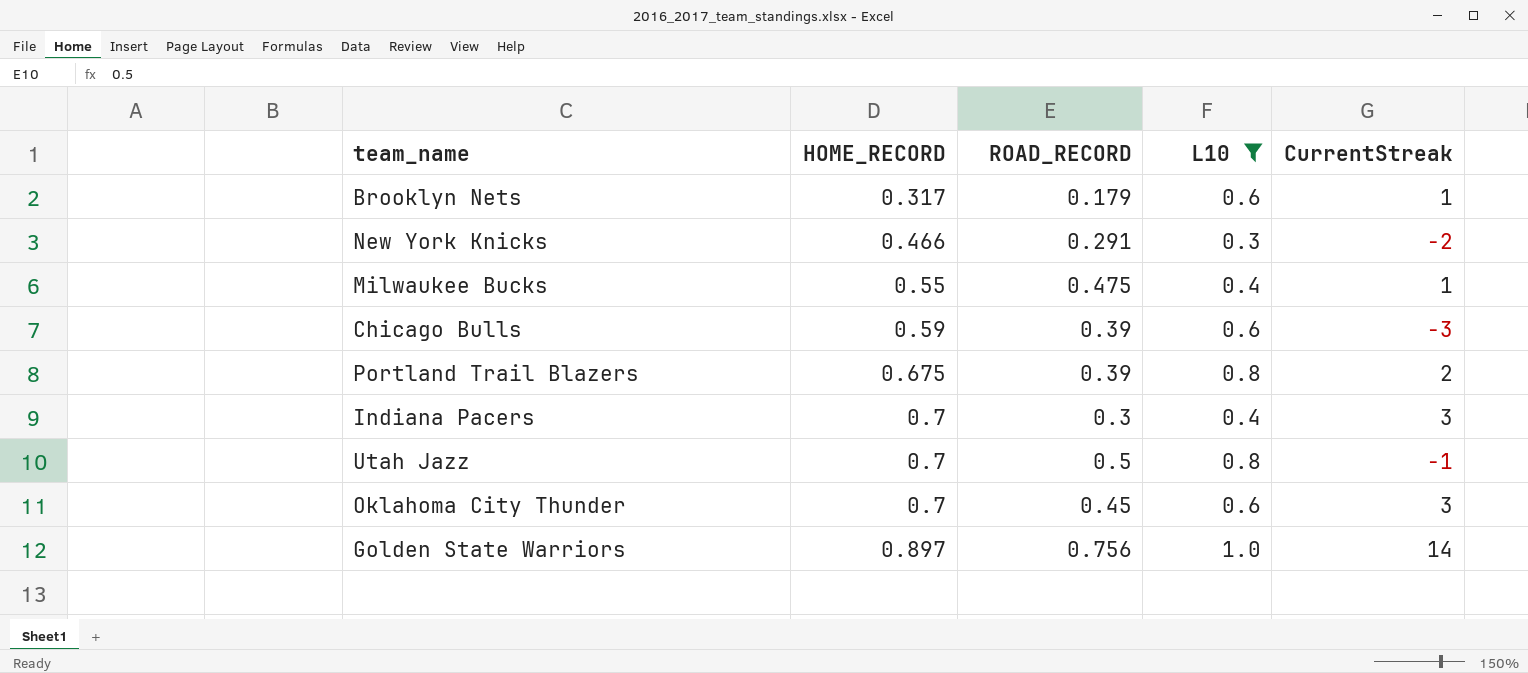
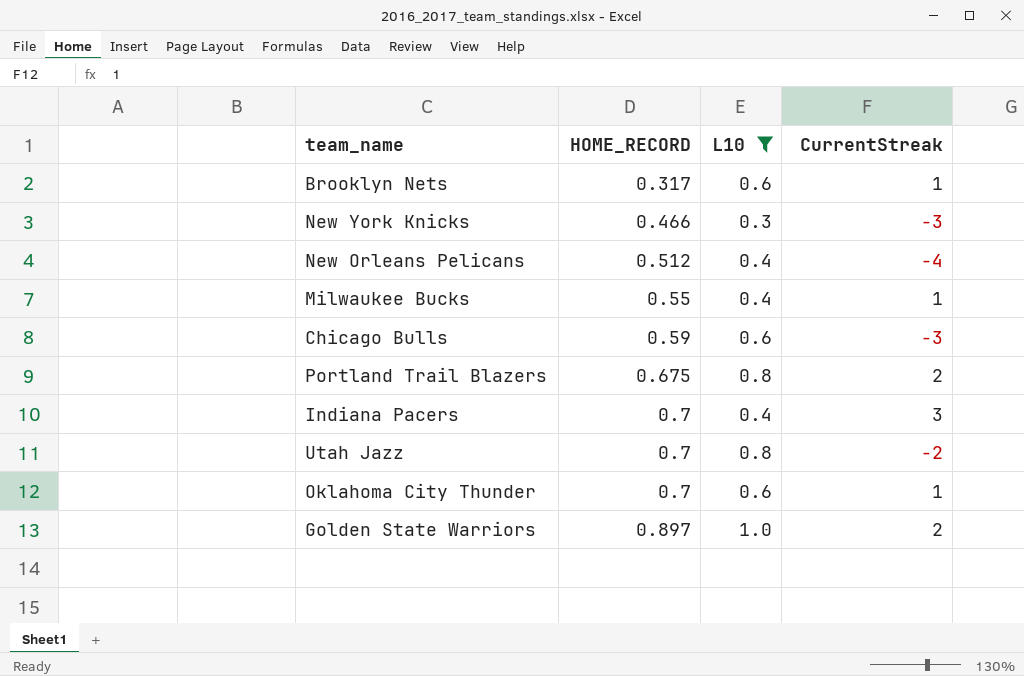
column ROAD_RECORD | position: 3 -> none
New York Knicks | CurrentStreak: -2 -> -3
row New Orleans Pelicans: none -> 0.512 | 0.4 | -4
Utah Jazz | CurrentStreak: -1 -> -2
Oklahoma City Thunder | CurrentStreak: 3 -> 1
Golden State Warriors | CurrentStreak: 14 -> 2

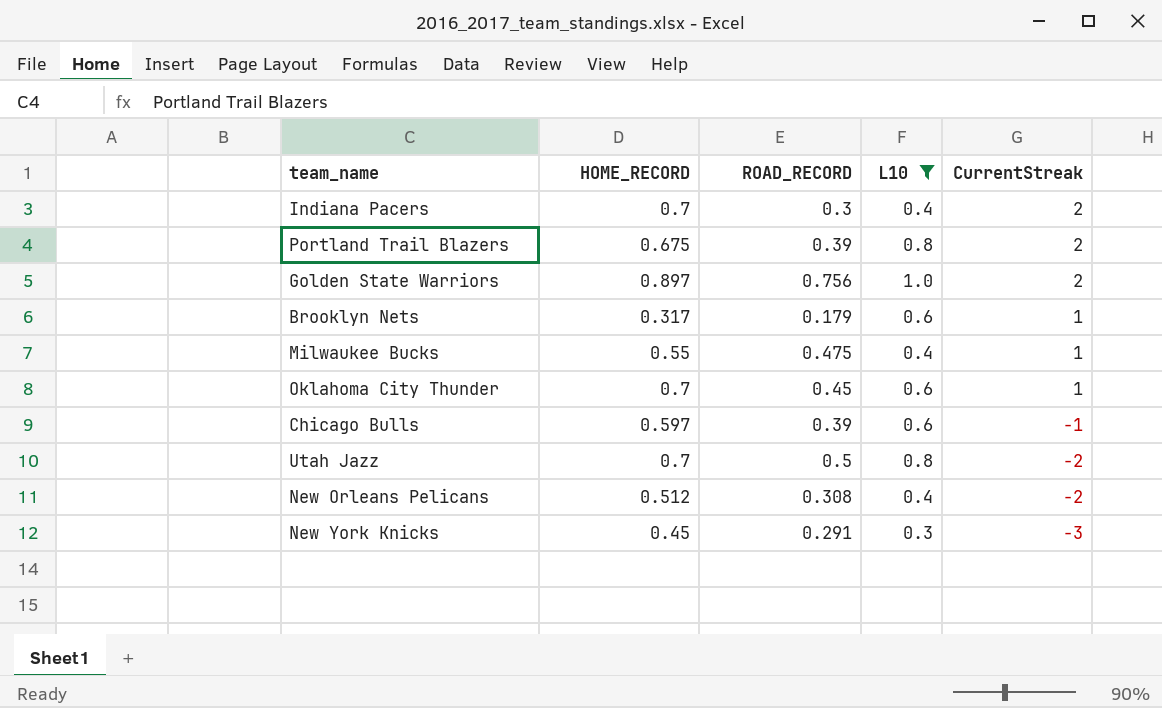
row order: HOME_RECORD ascending -> CurrentStreak descending
column ROAD_RECORD | position: none -> 3
Indiana Pacers | CurrentStreak: 3 -> 2
Chicago Bulls | HOME_RECORD: 0.59 -> 0.597
Chicago Bulls | CurrentStreak: -3 -> -1
New Orleans Pelicans | CurrentStreak: -4 -> -2
New York Knicks | HOME_RECORD: 0.466 -> 0.45

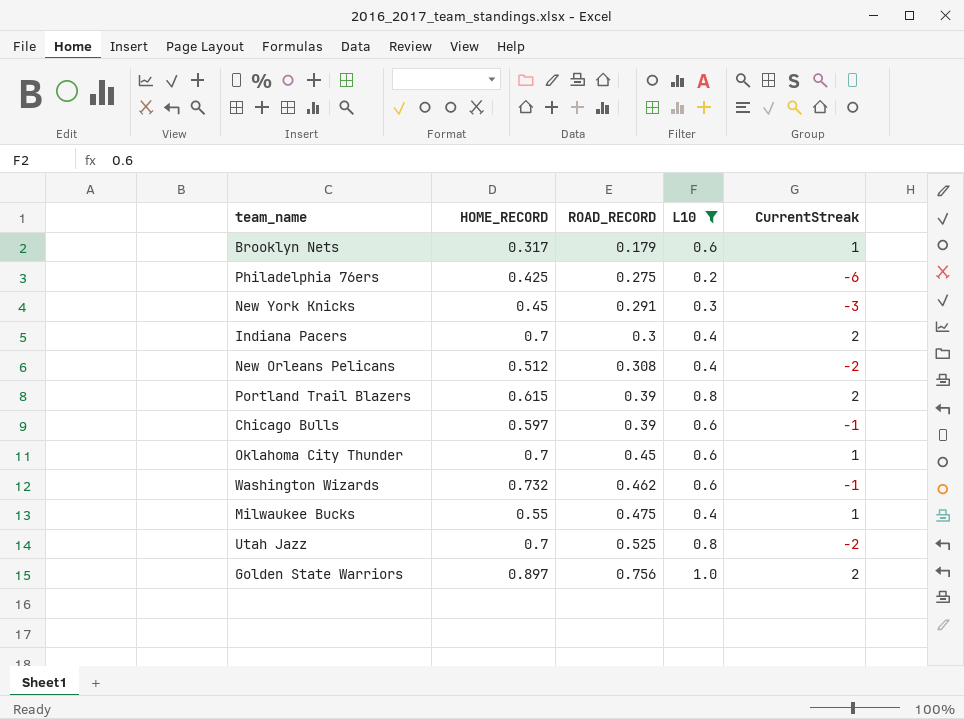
row order: CurrentStreak descending -> ROAD_RECORD ascending
row Philadelphia 76ers: none -> 0.425 | 0.275 | 0.2 | -6
Portland Trail Blazers | HOME_RECORD: 0.675 -> 0.615
row Washington Wizards: none -> 0.732 | 0.462 | 0.6 | -1
Utah Jazz | ROAD_RECORD: 0.5 -> 0.525

